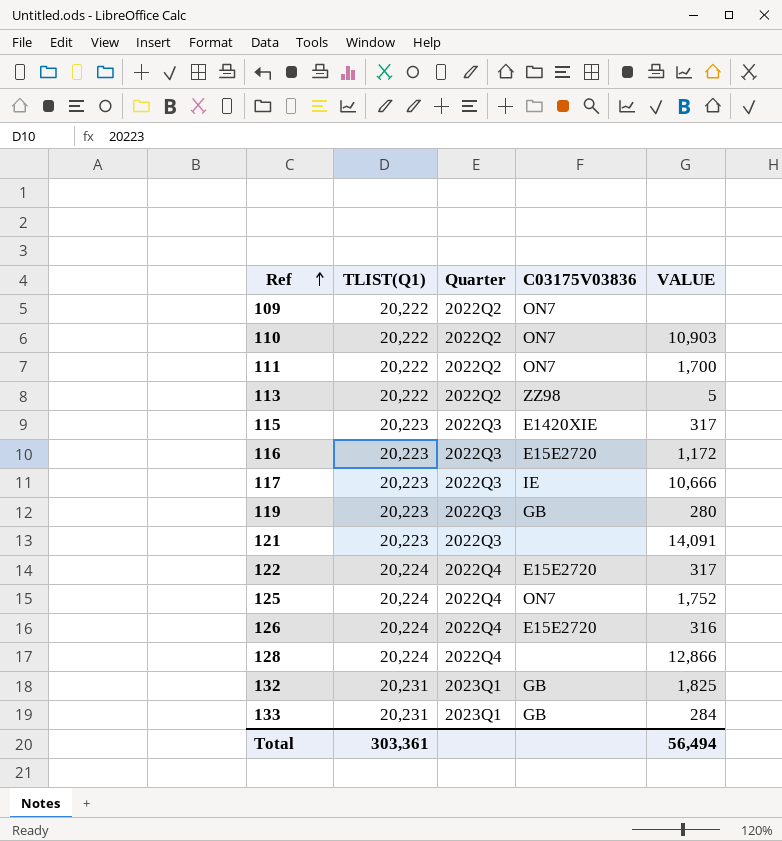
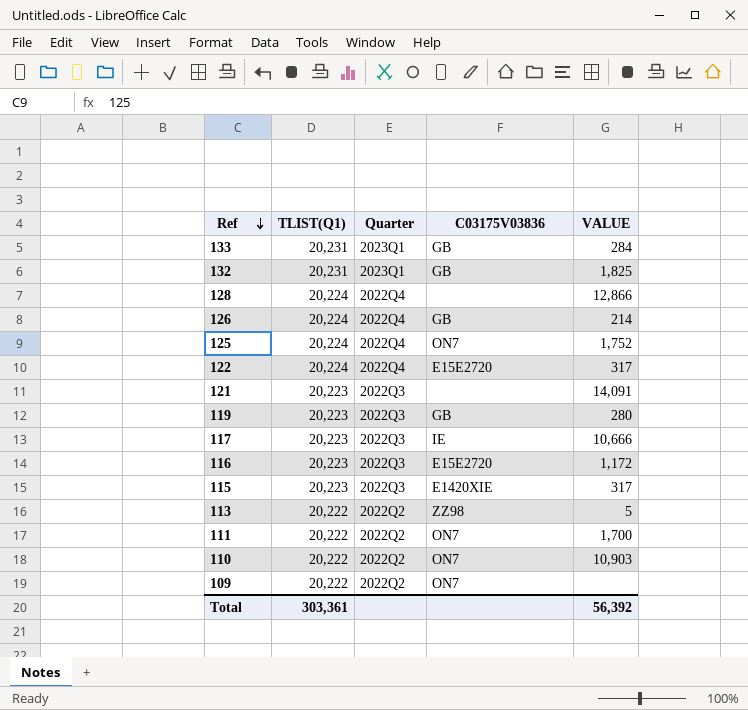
row order: Ref ascending -> Ref descending
126 | C03175V03836: E15E2720 -> GB
126 | VALUE: 316 -> 214
Total | VALUE: 56,494 -> 56,392

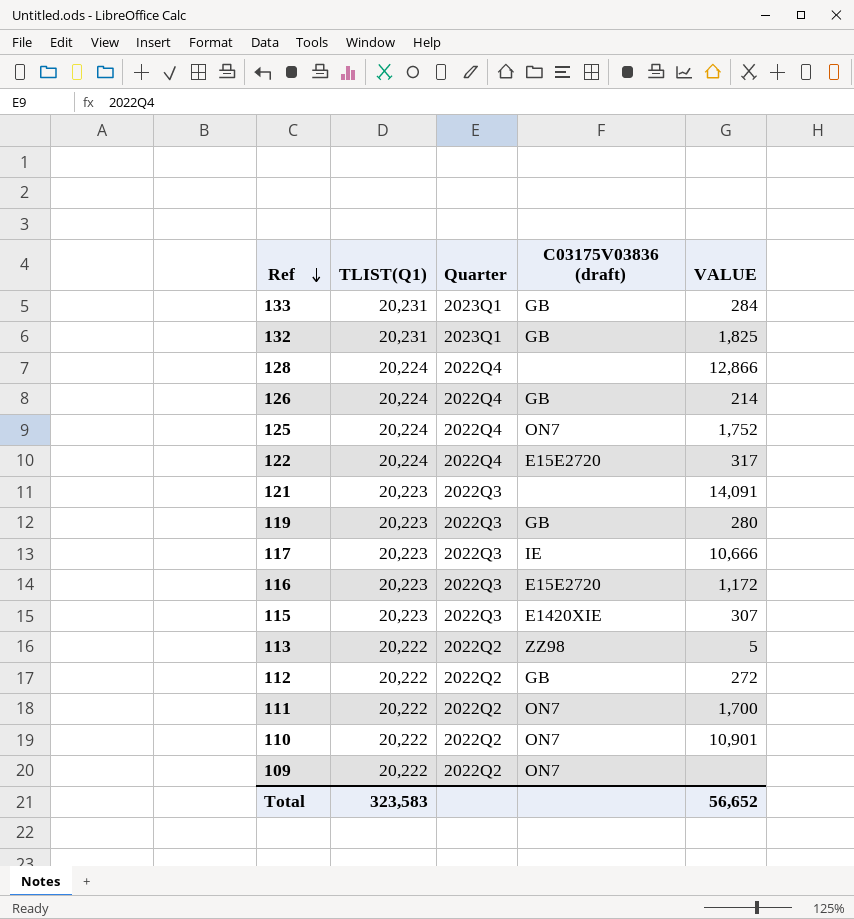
column name: C03175V03836 -> C03175V03836 (draft)
115 | VALUE: 317 -> 307
row 112: none -> 20,222 | 2022Q2 | GB | 272
110 | VALUE: 10,903 -> 10,901
Total | TLIST(Q1): 303,361 -> 323,583
Total | VALUE: 56,392 -> 56,652

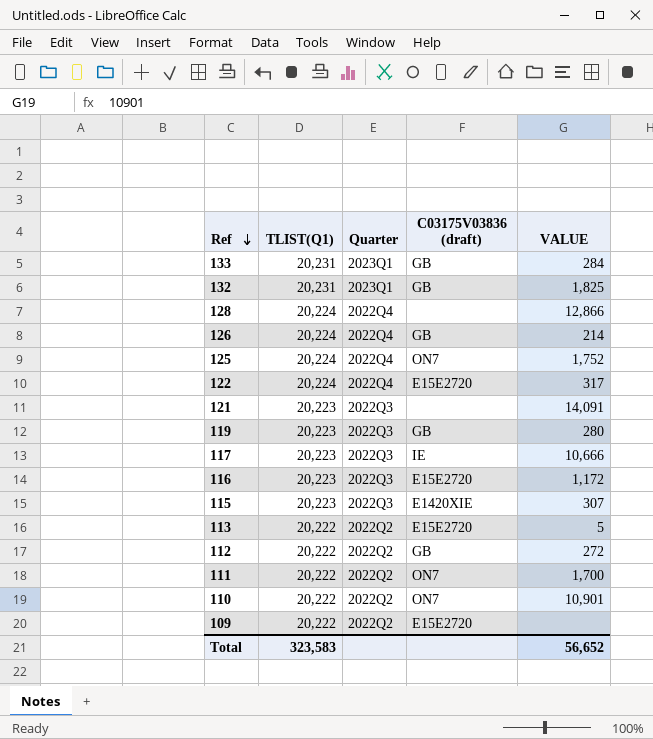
113 | C03175V03836 (draft): ZZ98 -> E15E2720
109 | C03175V03836 (draft): ON7 -> E15E2720

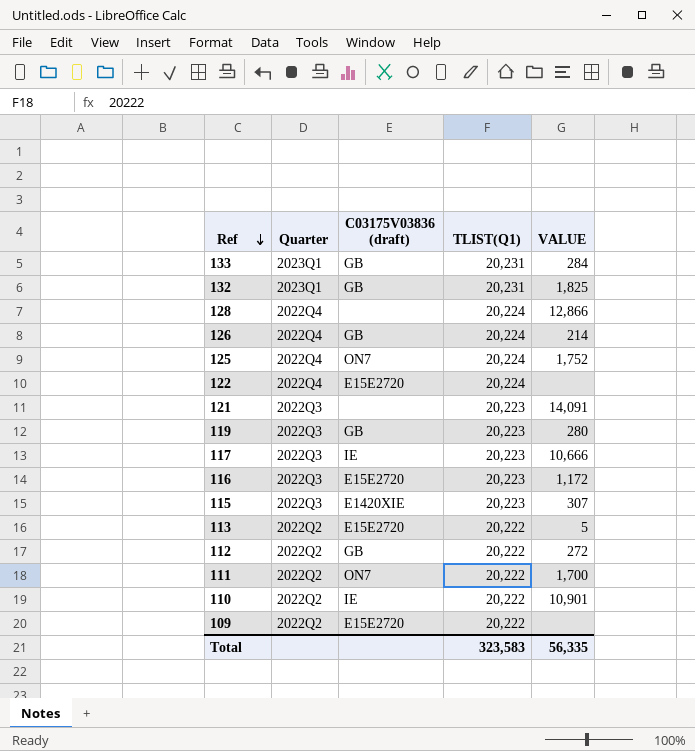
column TLIST(Q1) | position: 2 -> 4
122 | VALUE: 317 -> none
110 | C03175V03836 (draft): ON7 -> IE
Total | VALUE: 56,652 -> 56,335

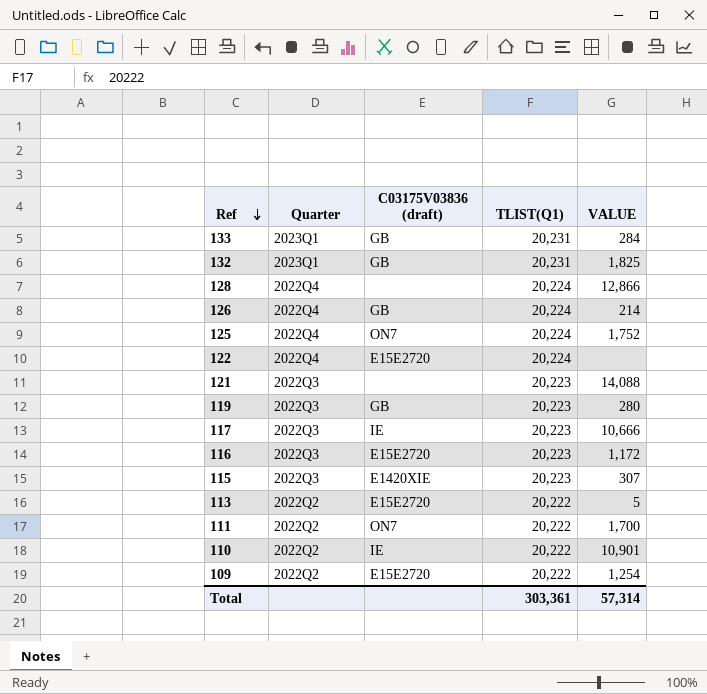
row 112: 2022Q2 | GB | 20,222 | 272 -> none
121 | VALUE: 14,091 -> 14,088
109 | VALUE: none -> 1,254
Total | TLIST(Q1): 323,583 -> 303,361
Total | VALUE: 56,335 -> 57,314

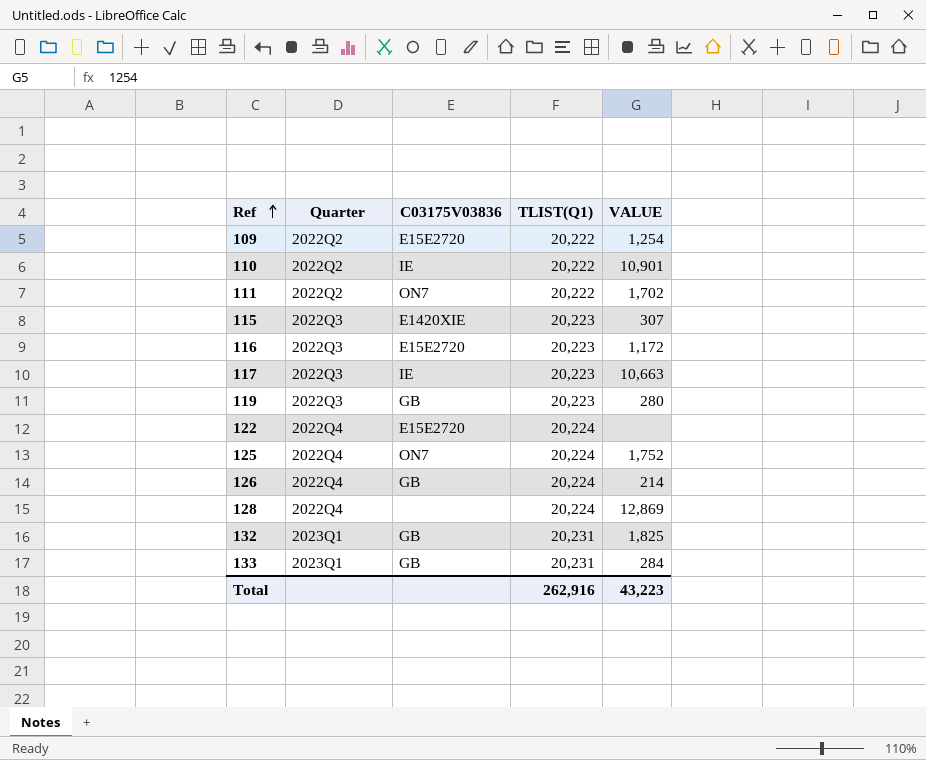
row order: Ref descending -> Ref ascending
column name: C03175V03836 (draft) -> C03175V03836
row 121: 2022Q3 | none | 20,223 | 14,088 -> none
row 113: 2022Q2 | E15E2720 | 20,222 | 5 -> none
111 | VALUE: 1,700 -> 1,702
117 | VALUE: 10,666 -> 10,663
128 | VALUE: 12,866 -> 12,869
Total | TLIST(Q1): 303,361 -> 262,916
Total | VALUE: 57,314 -> 43,223

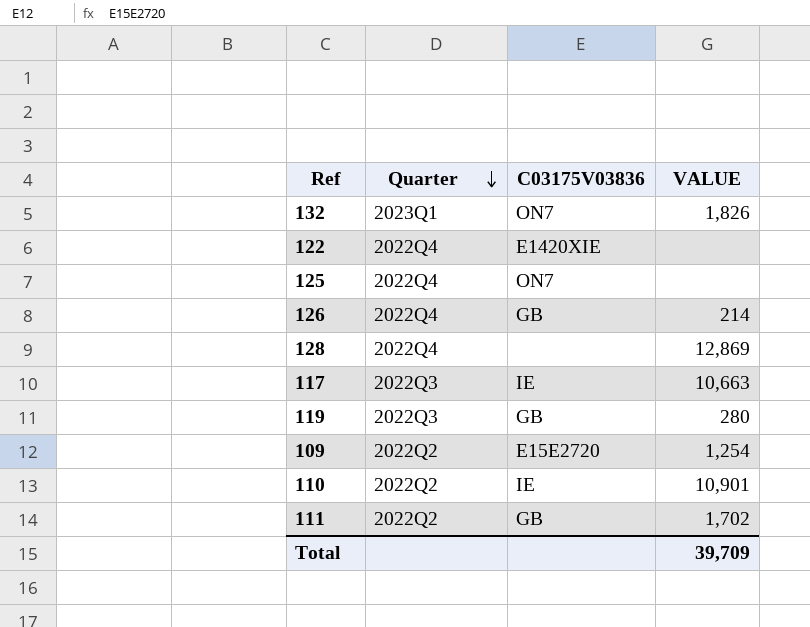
row order: Ref ascending -> Quarter descending
column TLIST(Q1) | position: 4 -> none
row 115: 2022Q3 | E1420XIE | 20,223 | 307 -> none
row 116: 2022Q3 | E15E2720 | 20,223 | 1,172 -> none
row 133: 2023Q1 | GB | 20,231 | 284 -> none
132 | C03175V03836: GB -> ON7
132 | VALUE: 1,825 -> 1,826
122 | C03175V03836: E15E2720 -> E1420XIE
125 | VALUE: 1,752 -> none
111 | C03175V03836: ON7 -> GB
Total | VALUE: 43,223 -> 39,709

